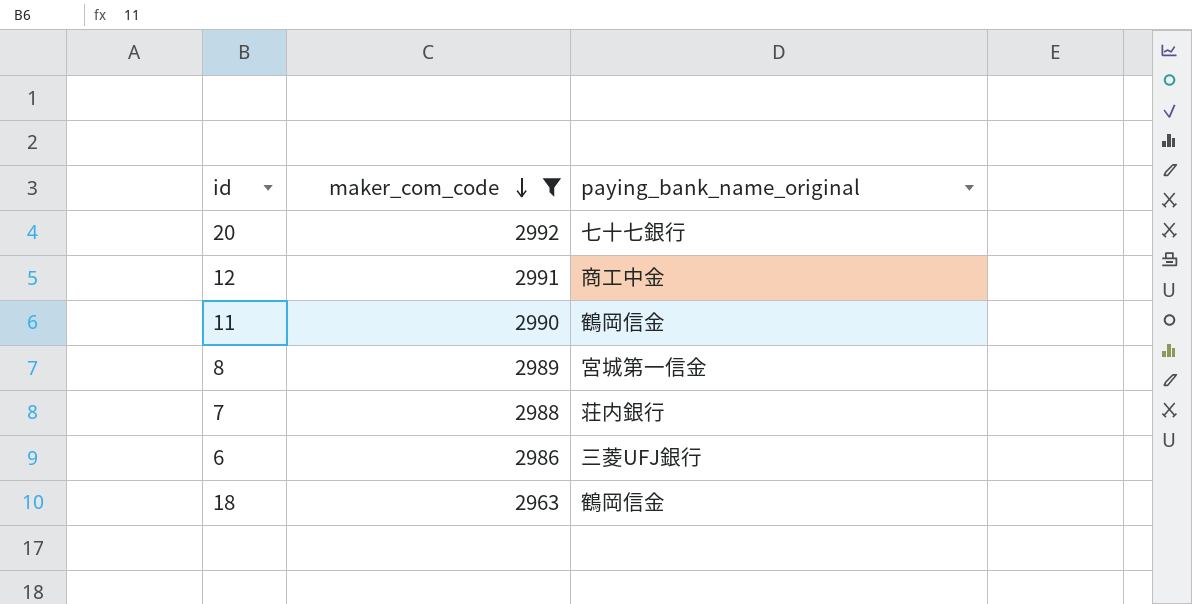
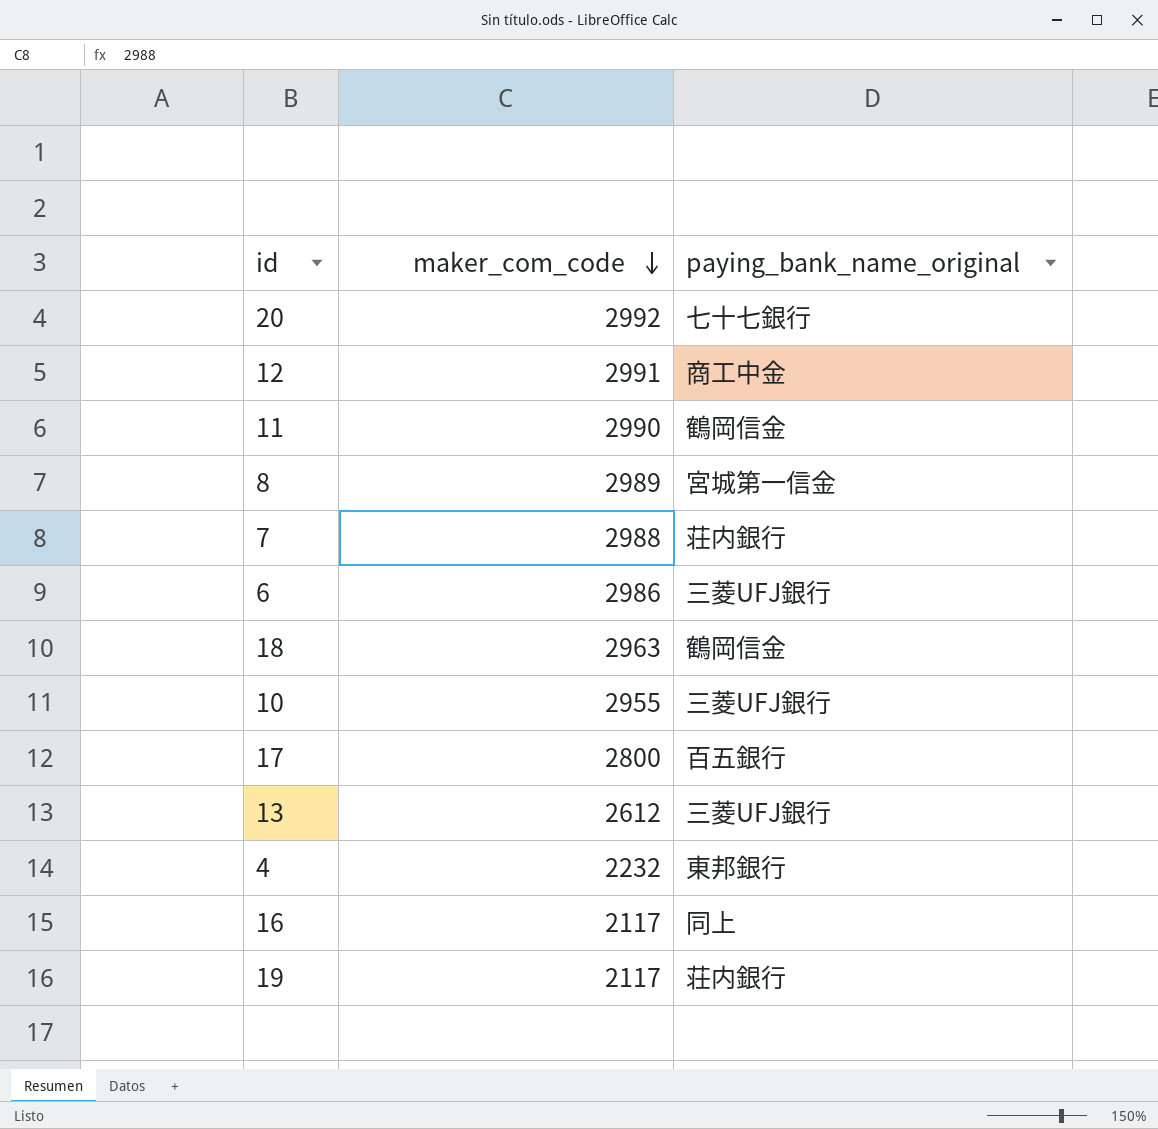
filter: maker_com_code >= 2963 -> none

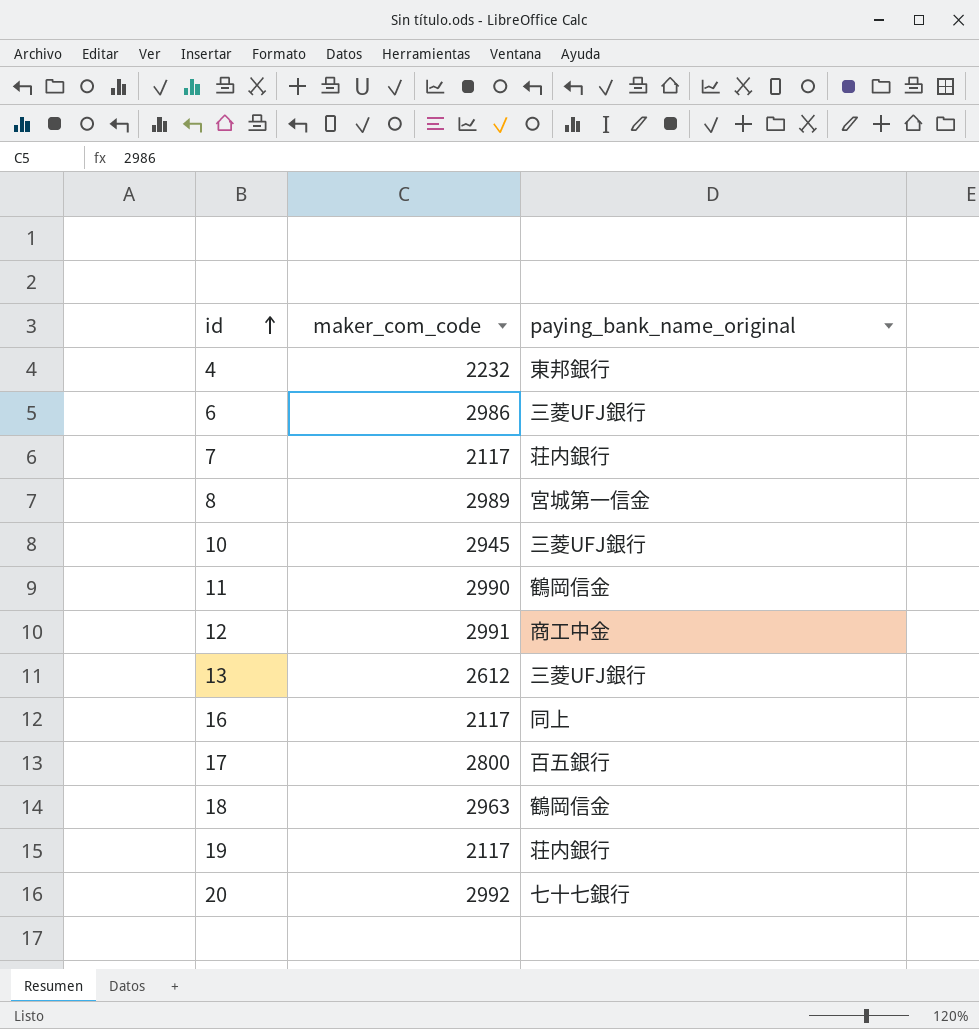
row order: maker_com_code descending -> id ascending
7 | maker_com_code: 2988 -> 2117
10 | maker_com_code: 2955 -> 2945

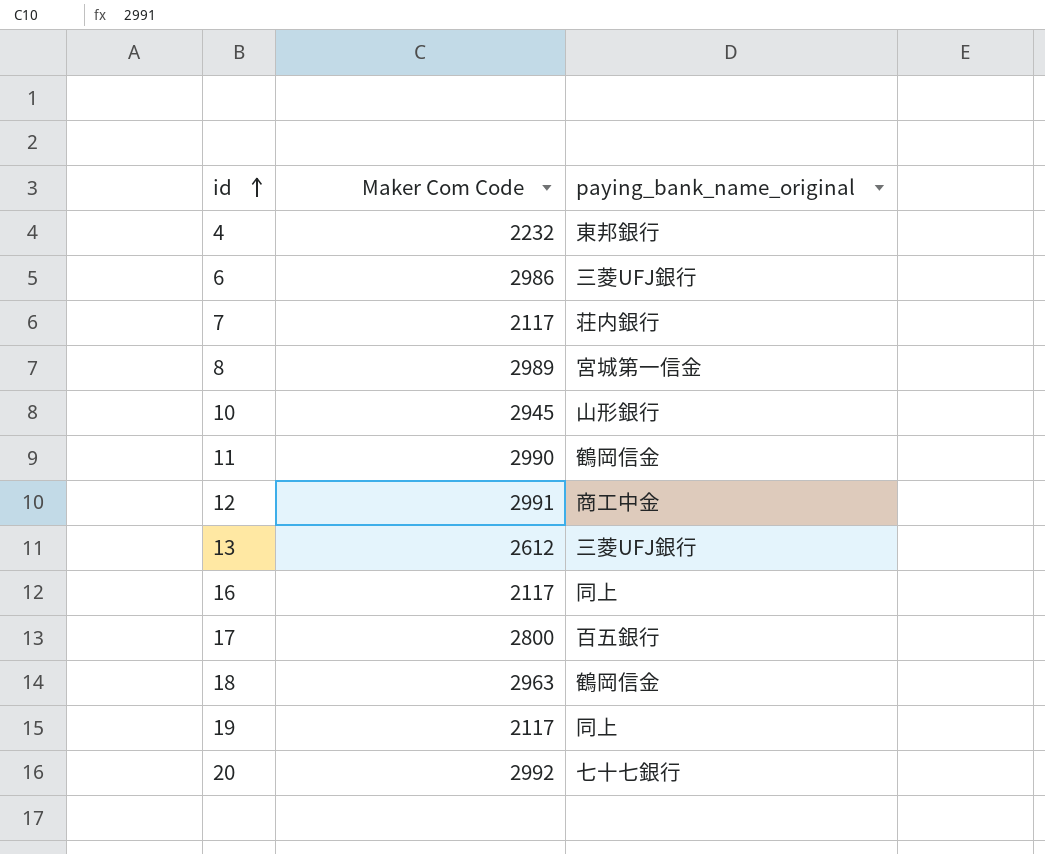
column name: maker_com_code -> Maker Com Code
10 | paying_bank_name_original: 三菱UFJ銀行 -> 山形銀行
19 | paying_bank_name_original: 荘内銀行 -> 同上

